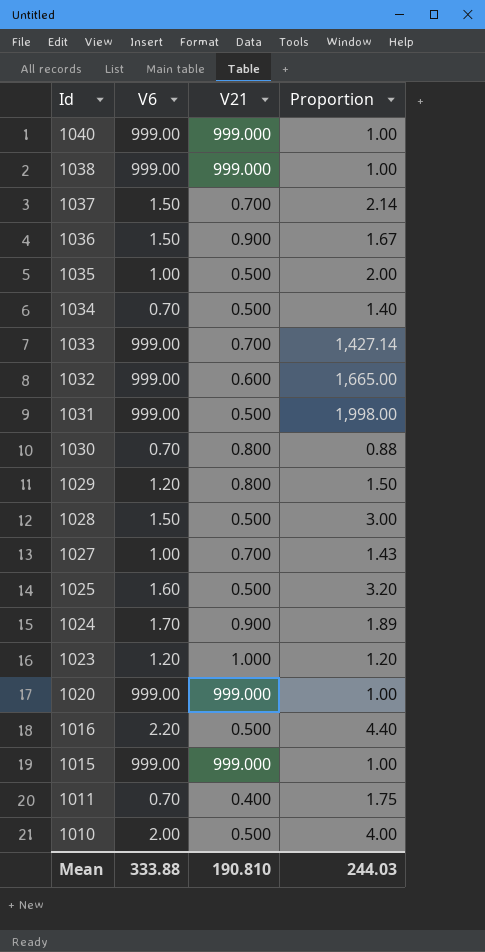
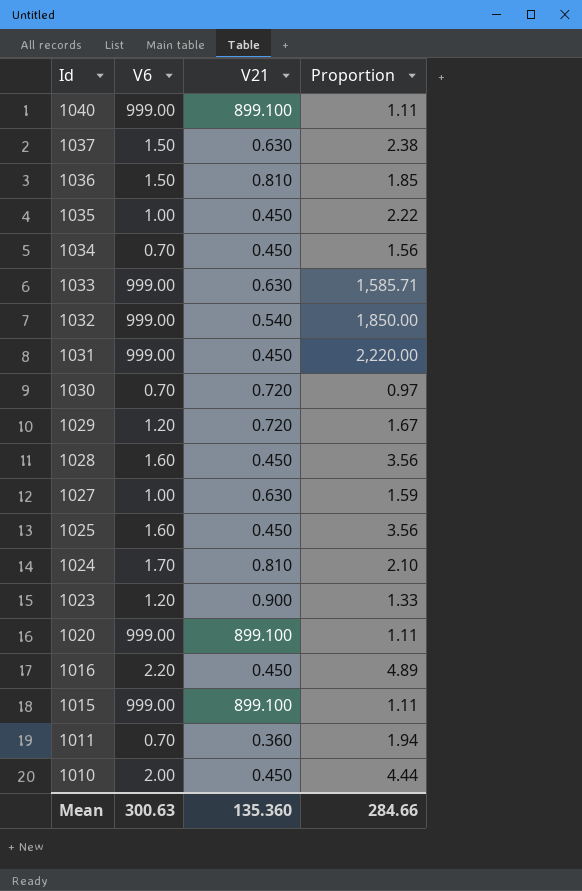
row 1038: 999.00 | 999.000 | 1.00 -> none
1040 | V21: 999.000 -> 899.100
1040 | Proportion: 1.00 -> 1.11
1037 | V21: 0.700 -> 0.630
1037 | Proportion: 2.14 -> 2.38
1036 | V21: 0.900 -> 0.810
1036 | Proportion: 1.67 -> 1.85
1035 | V21: 0.500 -> 0.450
1035 | Proportion: 2.00 -> 2.22
1034 | V21: 0.500 -> 0.450
1034 | Proportion: 1.40 -> 1.56
1033 | V21: 0.700 -> 0.630
1033 | Proportion: 1,427.14 -> 1,585.71
1032 | V21: 0.600 -> 0.540
1032 | Proportion: 1,665.00 -> 1,850.00
1031 | V21: 0.500 -> 0.450
1031 | Proportion: 1,998.00 -> 2,220.00
1030 | V21: 0.800 -> 0.720
1030 | Proportion: 0.88 -> 0.97
1029 | V21: 0.800 -> 0.720
1029 | Proportion: 1.50 -> 1.67
1028 | V6: 1.50 -> 1.60
1028 | V21: 0.500 -> 0.450
1028 | Proportion: 3.00 -> 3.56
1027 | V21: 0.700 -> 0.630
1027 | Proportion: 1.43 -> 1.59
1025 | V21: 0.500 -> 0.450
1025 | Proportion: 3.20 -> 3.56
1024 | V21: 0.900 -> 0.810
1024 | Proportion: 1.89 -> 2.10
1023 | V21: 1.000 -> 0.900
1023 | Proportion: 1.20 -> 1.33
1020 | V21: 999.000 -> 899.100
1020 | Proportion: 1.00 -> 1.11
1016 | V21: 0.500 -> 0.450
1016 | Proportion: 4.40 -> 4.89
1015 | V21: 999.000 -> 899.100
1015 | Proportion: 1.00 -> 1.11
1011 | V21: 0.400 -> 0.360
1011 | Proportion: 1.75 -> 1.94
1010 | V21: 0.500 -> 0.450
1010 | Proportion: 4.00 -> 4.44
Mean | V6: 333.88 -> 300.63
Mean | V21: 190.810 -> 135.360
Mean | Proportion: 244.03 -> 284.66

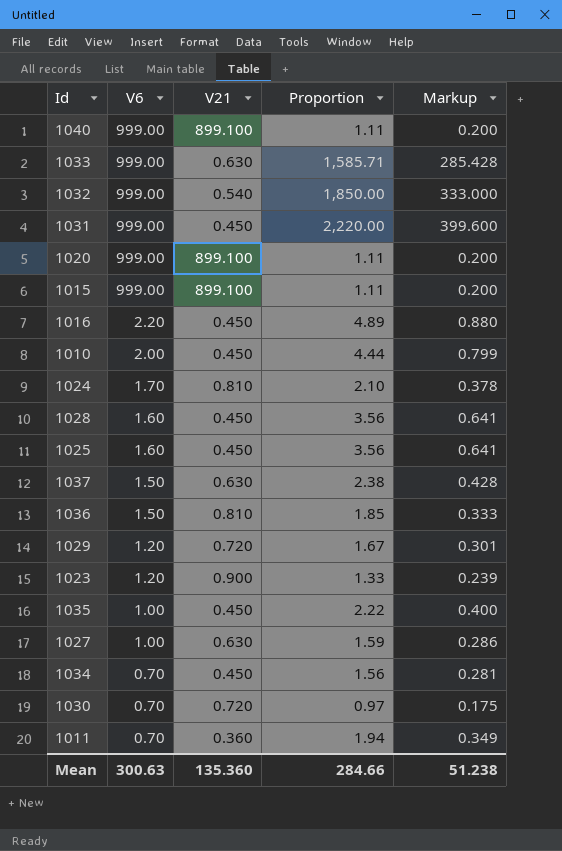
row order: Id descending -> V6 descending
column Markup | formula: none -> [Proportion] * 0.18

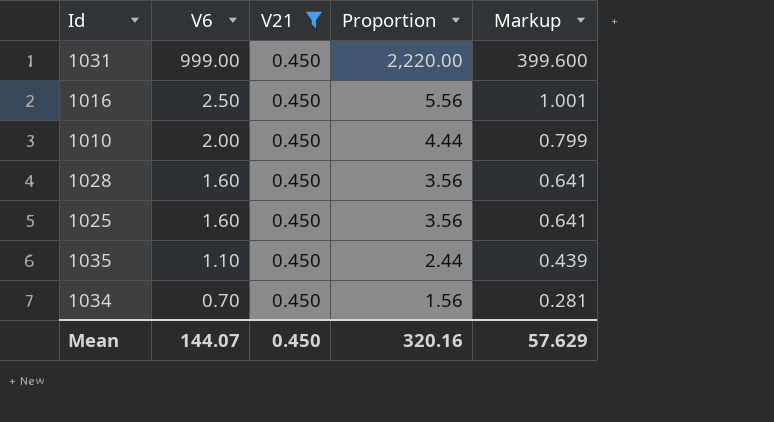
filter: none -> V21 = 0.450
1016 | V6: 2.20 -> 2.50
1016 | Proportion: 4.89 -> 5.56
1016 | Markup: 0.880 -> 1.001
1035 | V6: 1.00 -> 1.10
1035 | Proportion: 2.22 -> 2.44
1035 | Markup: 0.400 -> 0.439
Mean | V6: 300.63 -> 144.07
Mean | V21: 135.360 -> 0.450
Mean | Proportion: 284.66 -> 320.16
Mean | Markup: 51.238 -> 57.629

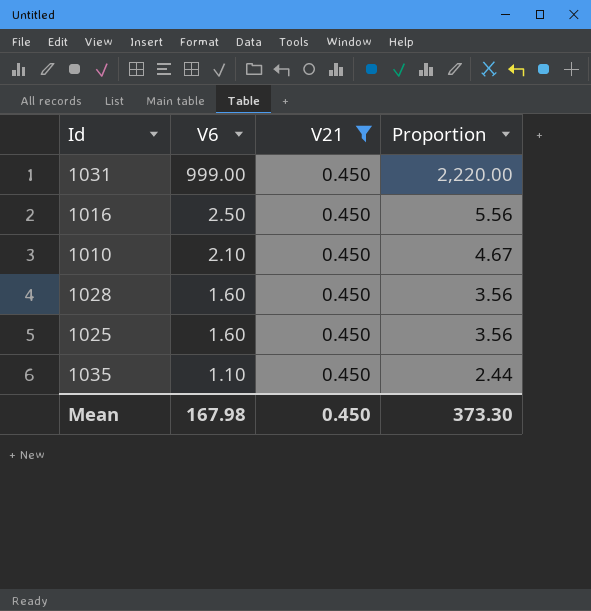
column Markup | formula: [Proportion] * 0.18 -> none
row 1034: 0.70 | 0.450 | 1.56 | 0.281 -> none
1010 | V6: 2.00 -> 2.10
1010 | Proportion: 4.44 -> 4.67
Mean | V6: 144.07 -> 167.98
Mean | Proportion: 320.16 -> 373.30

